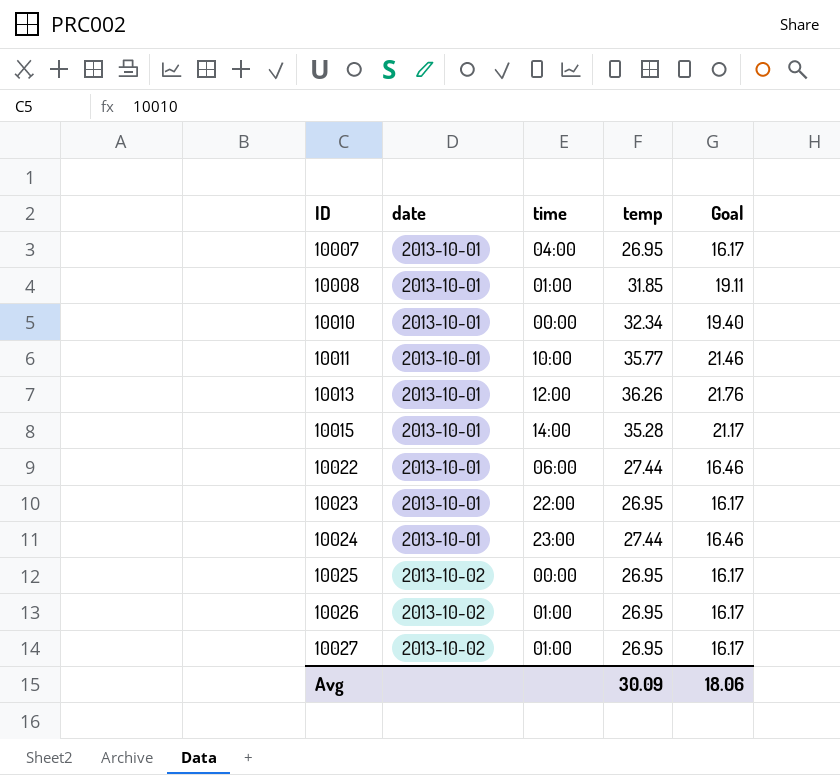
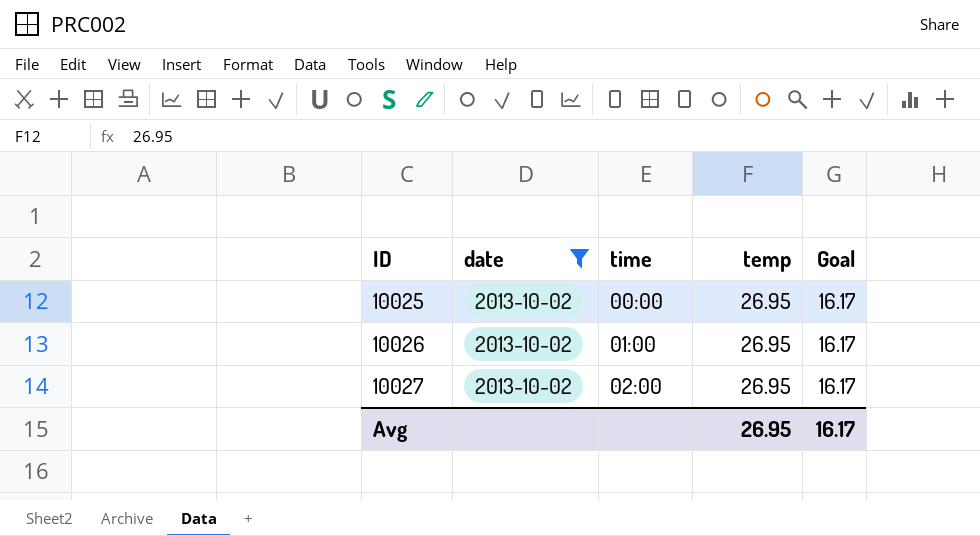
filter: none -> date = 2013-10-02
10027 | time: 01:00 -> 02:00
Avg | temp: 30.09 -> 26.95
Avg | Goal: 18.06 -> 16.17

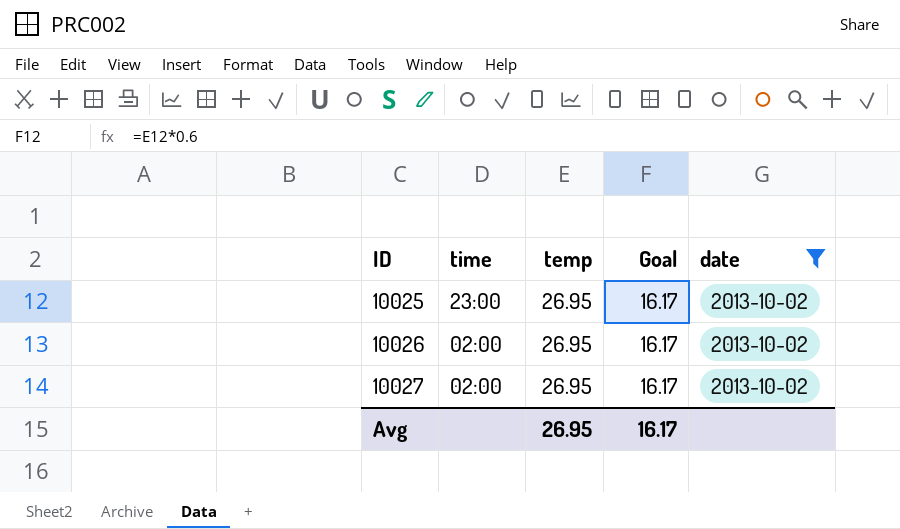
column date | position: 2 -> 5
10025 | time: 00:00 -> 23:00
10026 | time: 01:00 -> 02:00

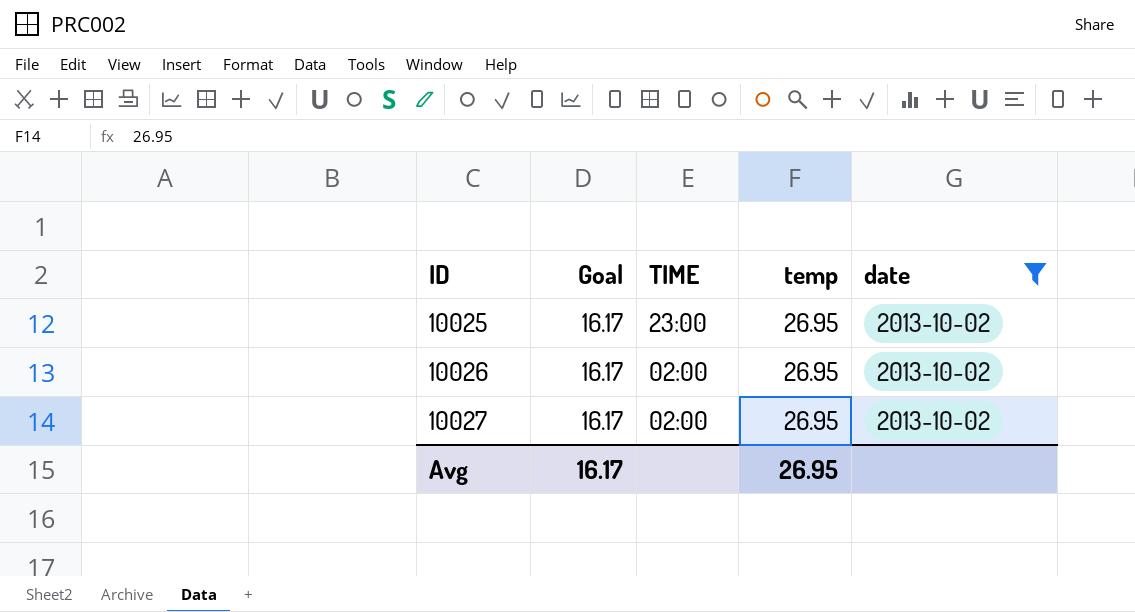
column Goal | position: 4 -> 2
column name: time -> TIME

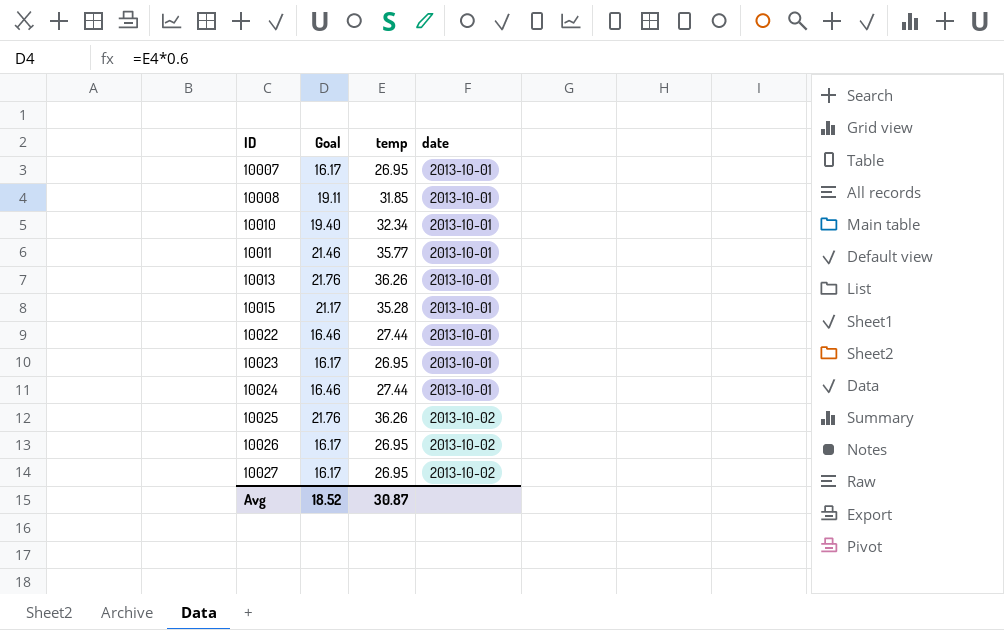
filter: date = 2013-10-02 -> none
column TIME | position: 3 -> none
10025 | Goal: 16.17 -> 21.76
10025 | temp: 26.95 -> 36.26
Avg | Goal: 16.17 -> 18.52
Avg | temp: 26.95 -> 30.87

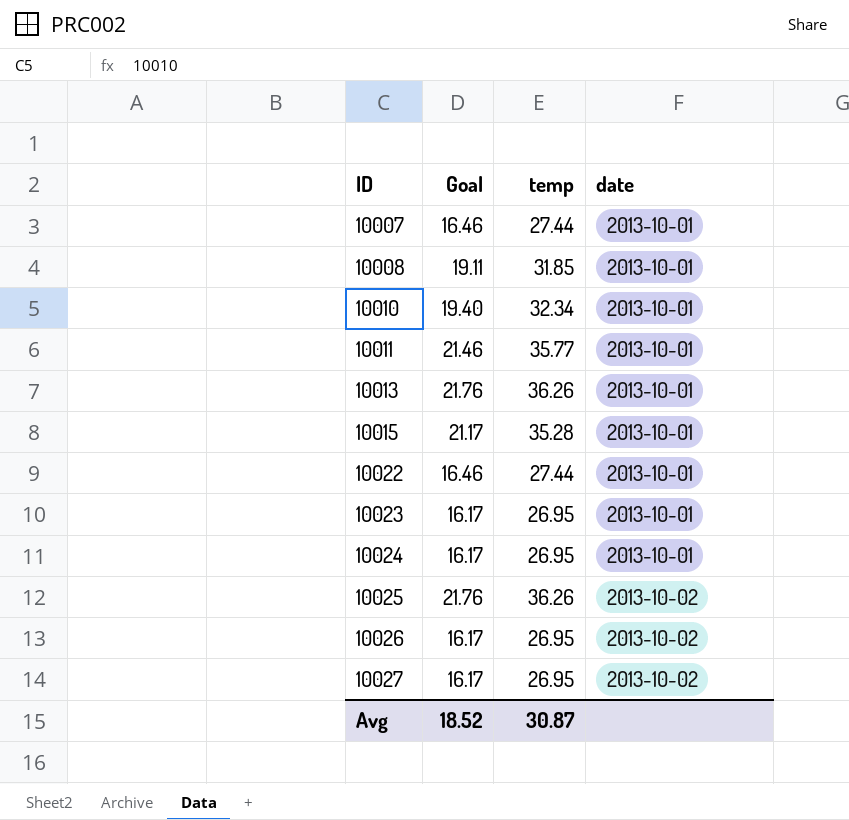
10007 | Goal: 16.17 -> 16.46
10007 | temp: 26.95 -> 27.44
10024 | Goal: 16.46 -> 16.17
10024 | temp: 27.44 -> 26.95

